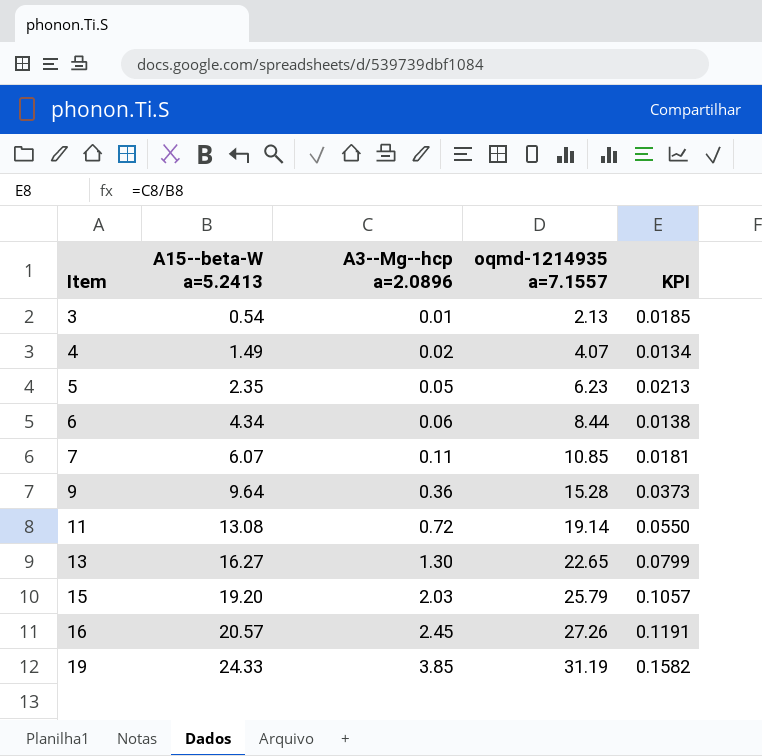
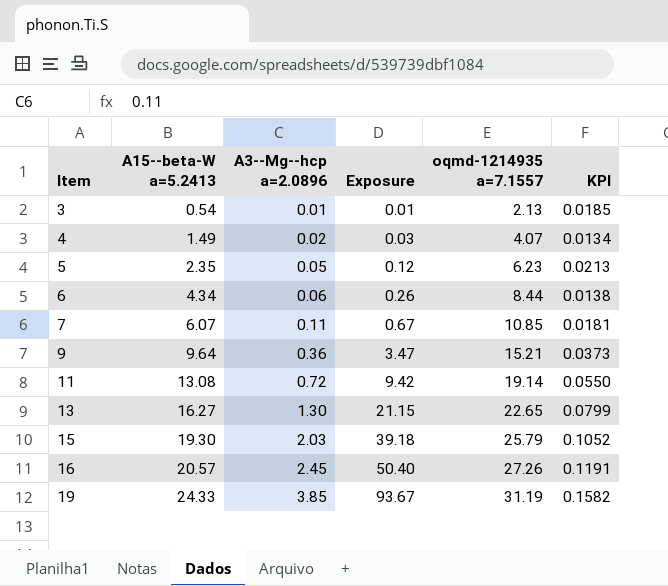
column Exposure | formula: none -> [A15--beta-W a=5.2413] * [A3--Mg--hcp a=2.0896]
9 | oqmd-1214935 a=7.1557: 15.28 -> 15.21
15 | A15--beta-W a=5.2413: 19.20 -> 19.30
15 | KPI: 0.1057 -> 0.1052

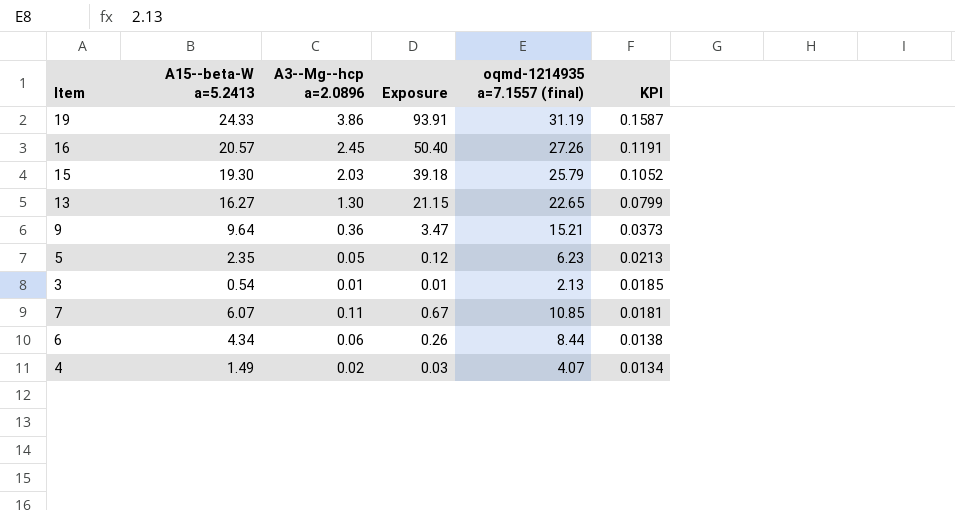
row order: Item ascending -> KPI descending
column name: oqmd-1214935 a=7.1557 -> oqmd-1214935 a=7.1557 (final)
row 11: 13.08 | 0.72 | 9.42 | 19.14 | 0.0550 -> none
19 | A3--Mg--hcp a=2.0896: 3.85 -> 3.86
19 | Exposure: 93.67 -> 93.91
19 | KPI: 0.1582 -> 0.1587

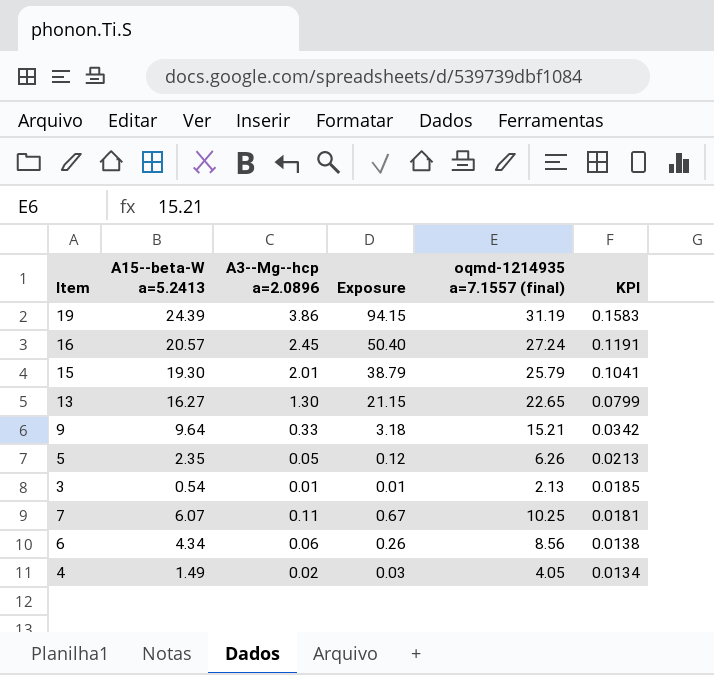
19 | A15--beta-W a=5.2413: 24.33 -> 24.39
19 | Exposure: 93.91 -> 94.15
19 | KPI: 0.1587 -> 0.1583
16 | oqmd-1214935 a=7.1557 (final): 27.26 -> 27.24
15 | A3--Mg--hcp a=2.0896: 2.03 -> 2.01
15 | Exposure: 39.18 -> 38.79
15 | KPI: 0.1052 -> 0.1041
9 | A3--Mg--hcp a=2.0896: 0.36 -> 0.33
9 | Exposure: 3.47 -> 3.18
9 | KPI: 0.0373 -> 0.0342
5 | oqmd-1214935 a=7.1557 (final): 6.23 -> 6.26
7 | oqmd-1214935 a=7.1557 (final): 10.85 -> 10.25
6 | oqmd-1214935 a=7.1557 (final): 8.44 -> 8.56
4 | oqmd-1214935 a=7.1557 (final): 4.07 -> 4.05

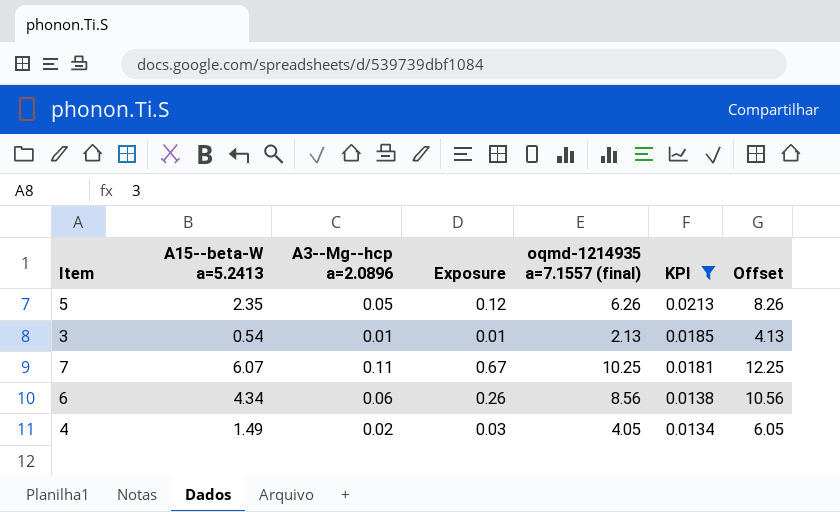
filter: none -> KPI <= 0.0213
column Offset | formula: none -> [oqmd-1214935 a=7.1557 (final)] + 2

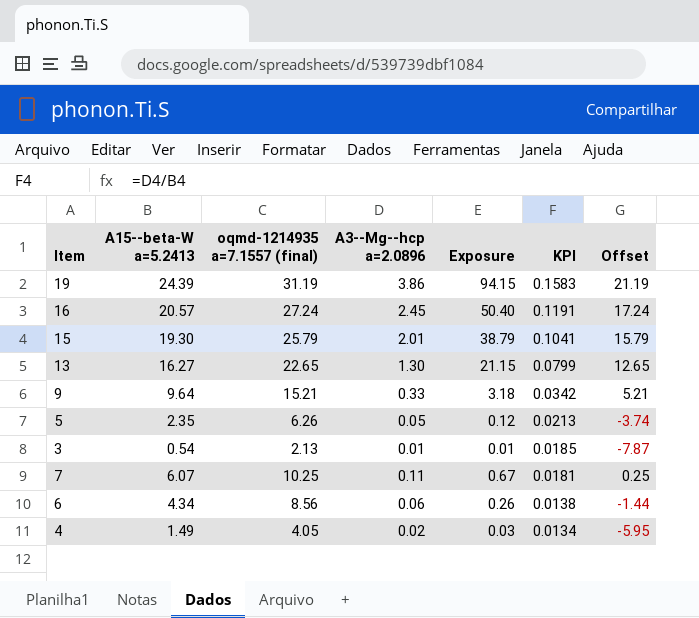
filter: KPI <= 0.0213 -> none
column oqmd-1214935 a=7.1557 (final) | position: 5 -> 3
column Offset | formula: [oqmd-1214935 a=7.1557 (final)] + 2 -> [oqmd-1214935 a=7.1557 (final)] - 10

